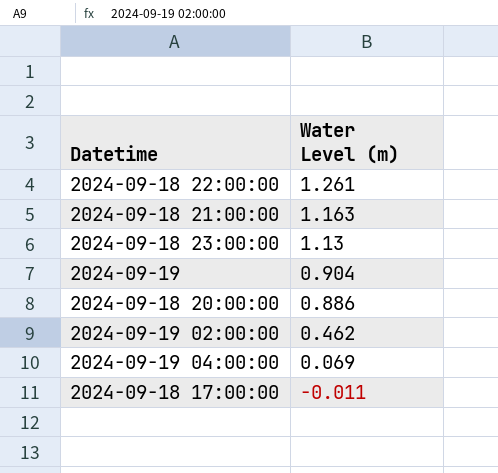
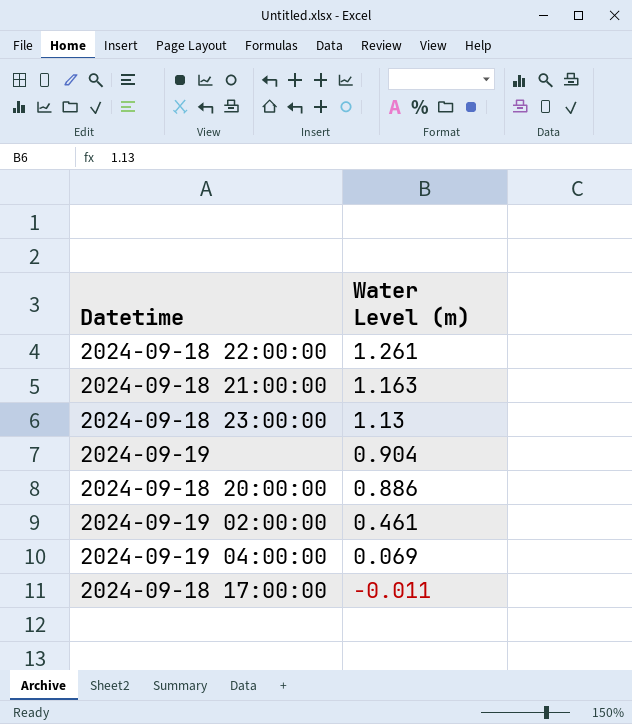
2024-09-19 02:00:00 | Water Level (m): 0.462 -> 0.461

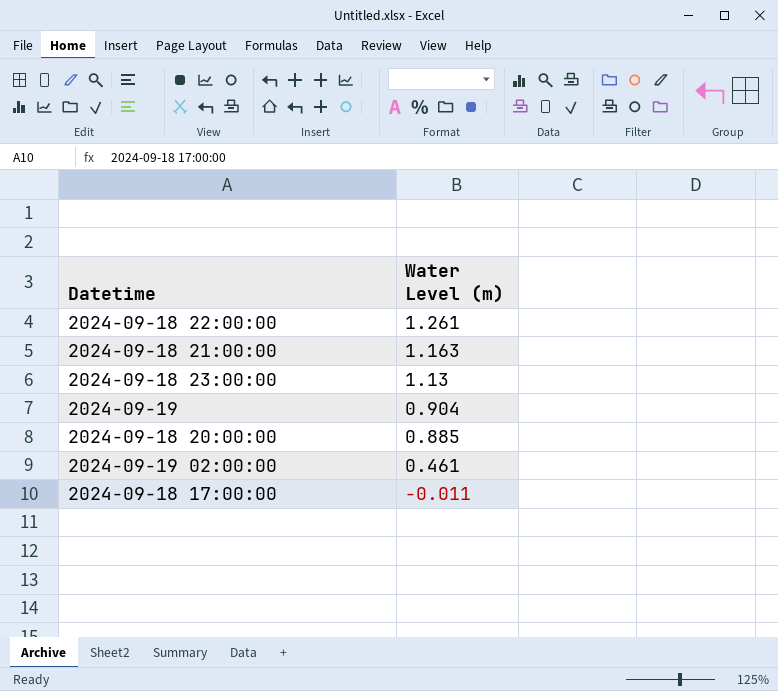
row 2024-09-19 04:00:00: 0.069 -> none
2024-09-18 20:00:00 | Water Level (m): 0.886 -> 0.885

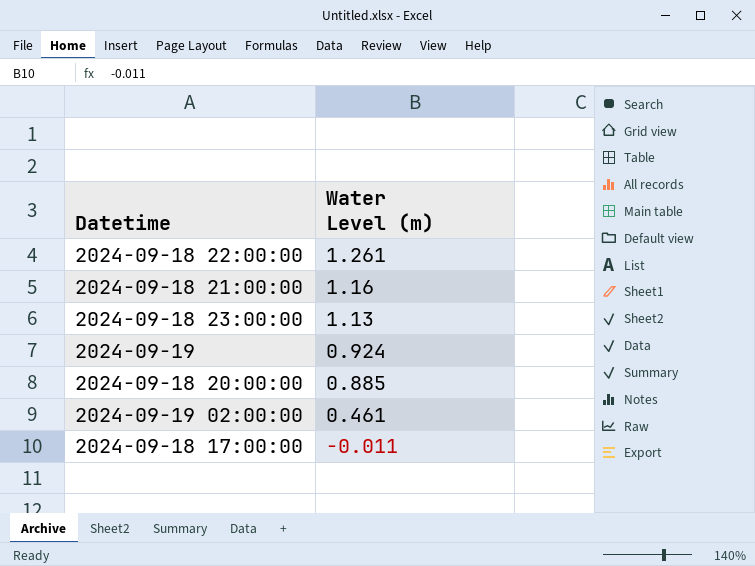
2024-09-18 21:00:00 | Water Level (m): 1.163 -> 1.16
2024-09-19 | Water Level (m): 0.904 -> 0.924

